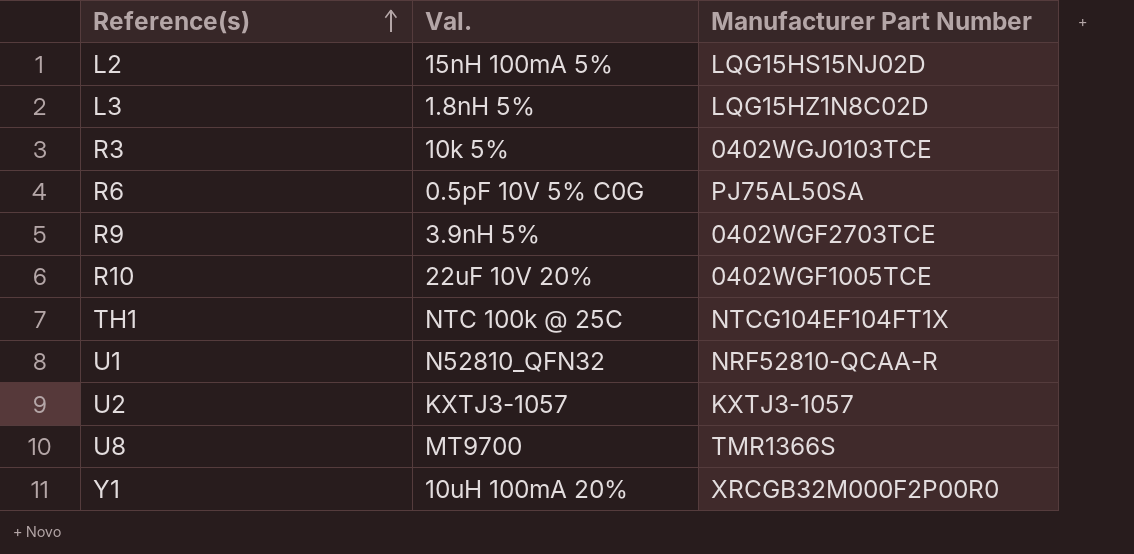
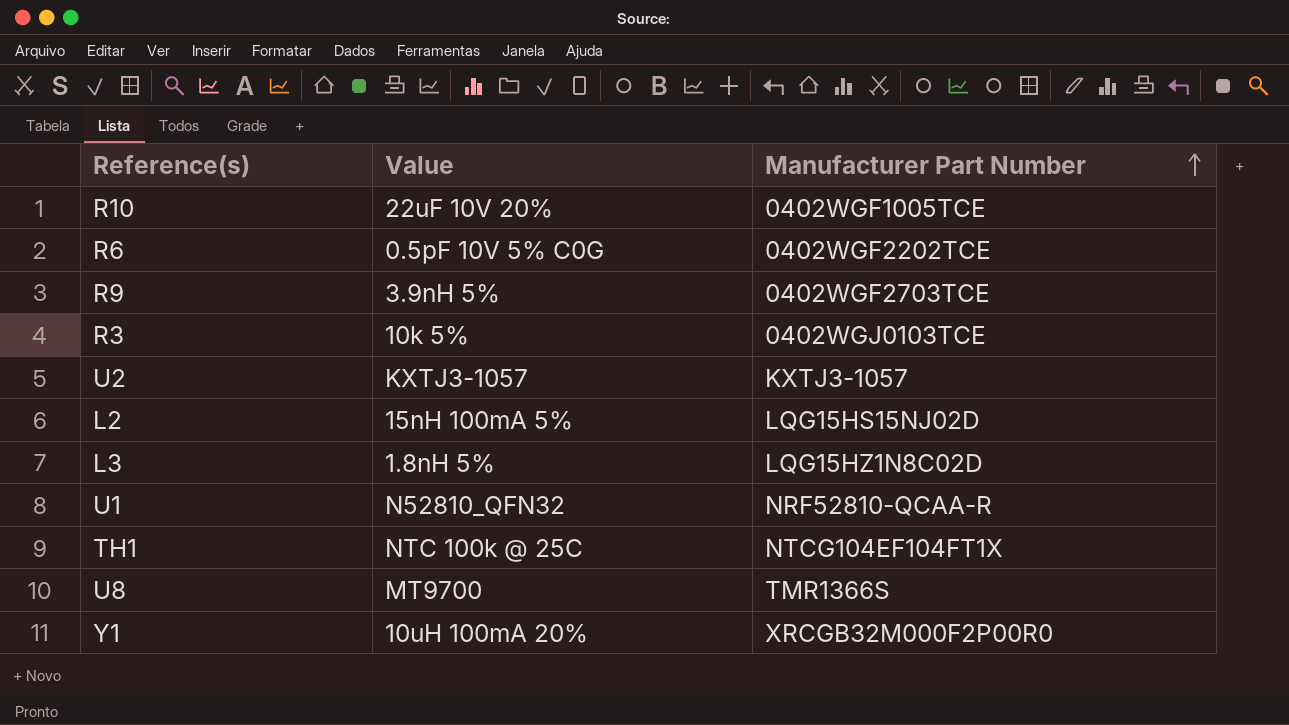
row order: Reference(s) ascending -> Manufacturer Part Number ascending
column name: Val. -> Value
R6 | Manufacturer Part Number: PJ75AL50SA -> 0402WGF2202TCE

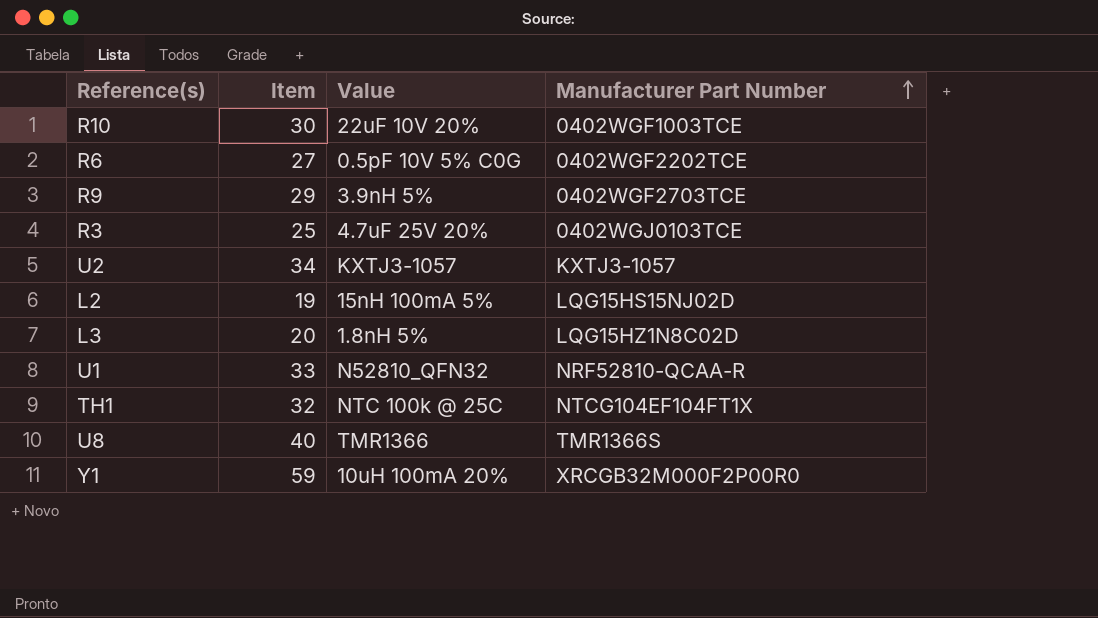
column Item | position: none -> 2
R10 | Manufacturer Part Number: 0402WGF1005TCE -> 0402WGF1003TCE
R3 | Value: 10k 5% -> 4.7uF 25V 20%
U8 | Value: MT9700 -> TMR1366

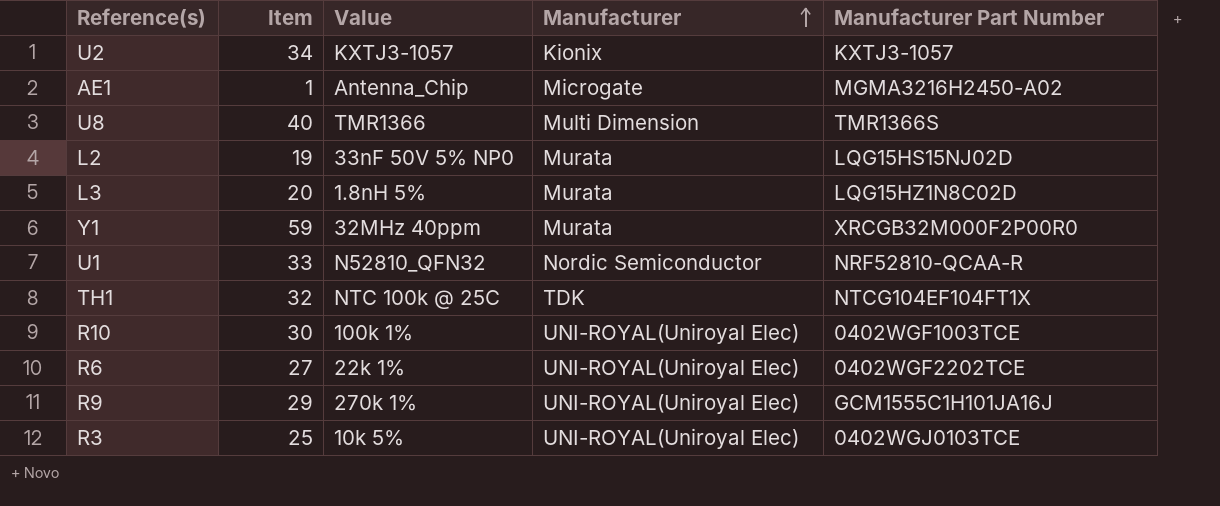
row order: Manufacturer Part Number ascending -> Manufacturer ascending
column Manufacturer | position: none -> 4
row AE1: none -> 1 | Antenna_Chip | Microgate | MGMA3216H2450-A02
L2 | Value: 15nH 100mA 5% -> 33nF 50V 5% NP0
Y1 | Value: 10uH 100mA 20% -> 32MHz 40ppm
R10 | Value: 22uF 10V 20% -> 100k 1%
R6 | Value: 0.5pF 10V 5% C0G -> 22k 1%
R9 | Value: 3.9nH 5% -> 270k 1%
R9 | Manufacturer Part Number: 0402WGF2703TCE -> GCM1555C1H101JA16J
R3 | Value: 4.7uF 25V 20% -> 10k 5%

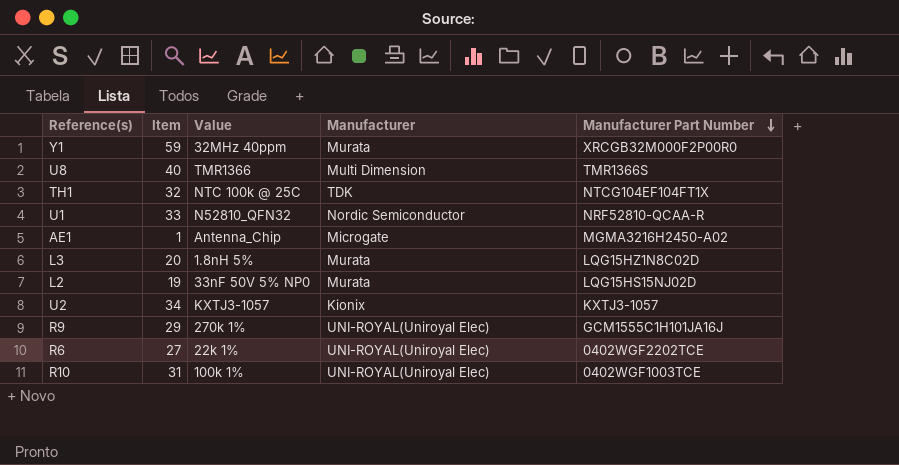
row order: Manufacturer ascending -> Manufacturer Part Number descending
row R3: 25 | 10k 5% | UNI-ROYAL(Uniroyal Elec) | 0402WGJ0103TCE -> none
R10 | Item: 30 -> 31

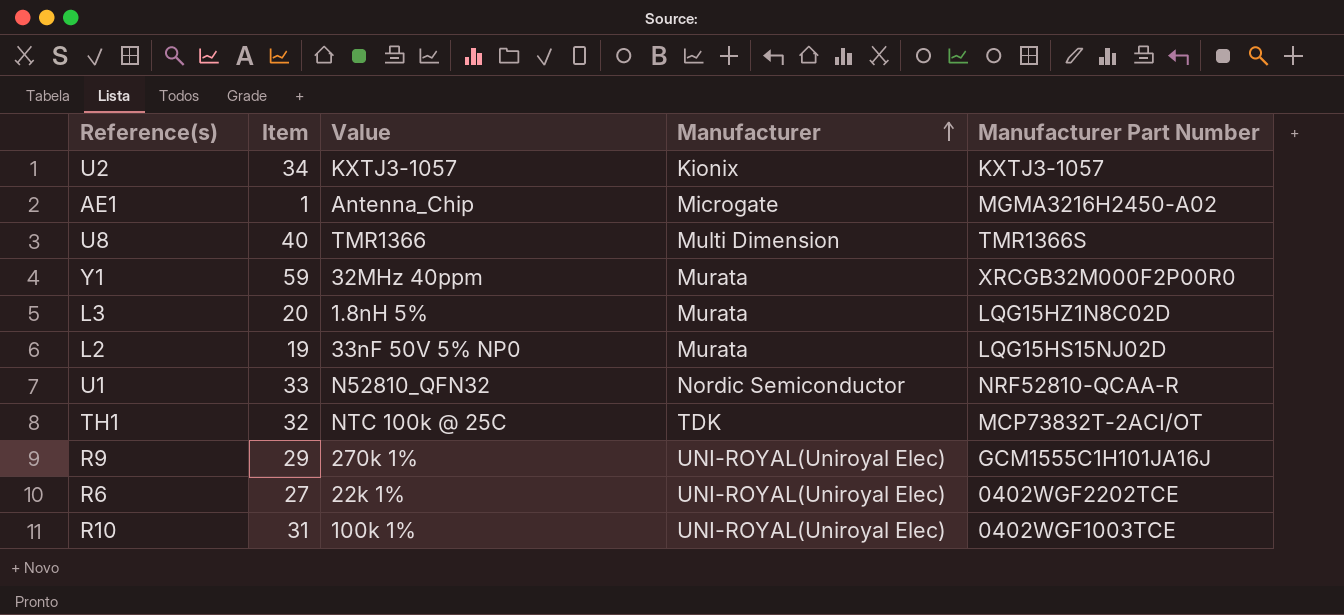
row order: Manufacturer Part Number descending -> Manufacturer ascending
TH1 | Manufacturer Part Number: NTCG104EF104FT1X -> MCP73832T-2ACI/OT

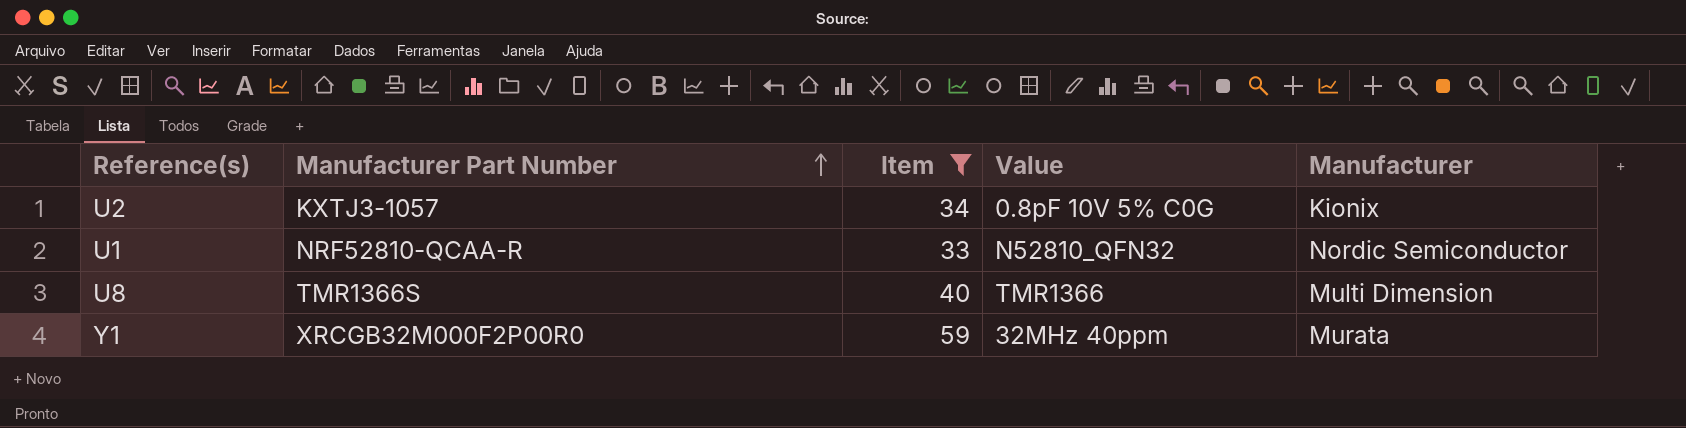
filter: none -> Item >= 33
row order: Manufacturer ascending -> Manufacturer Part Number ascending
column Manufacturer Part Number | position: 5 -> 2
U2 | Value: KXTJ3-1057 -> 0.8pF 10V 5% C0G

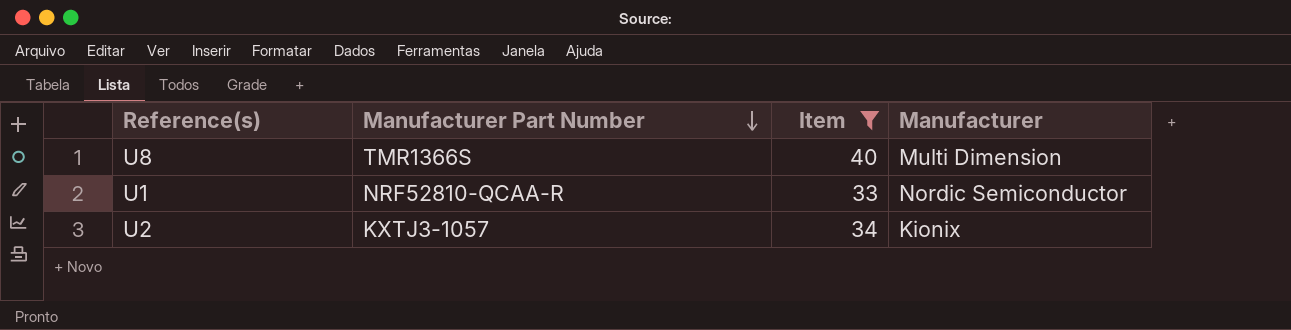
row order: Manufacturer Part Number ascending -> Manufacturer Part Number descending
column Value | position: 4 -> none
row Y1: XRCGB32M000F2P00R0 | 59 | 32MHz 40ppm | Murata -> none

